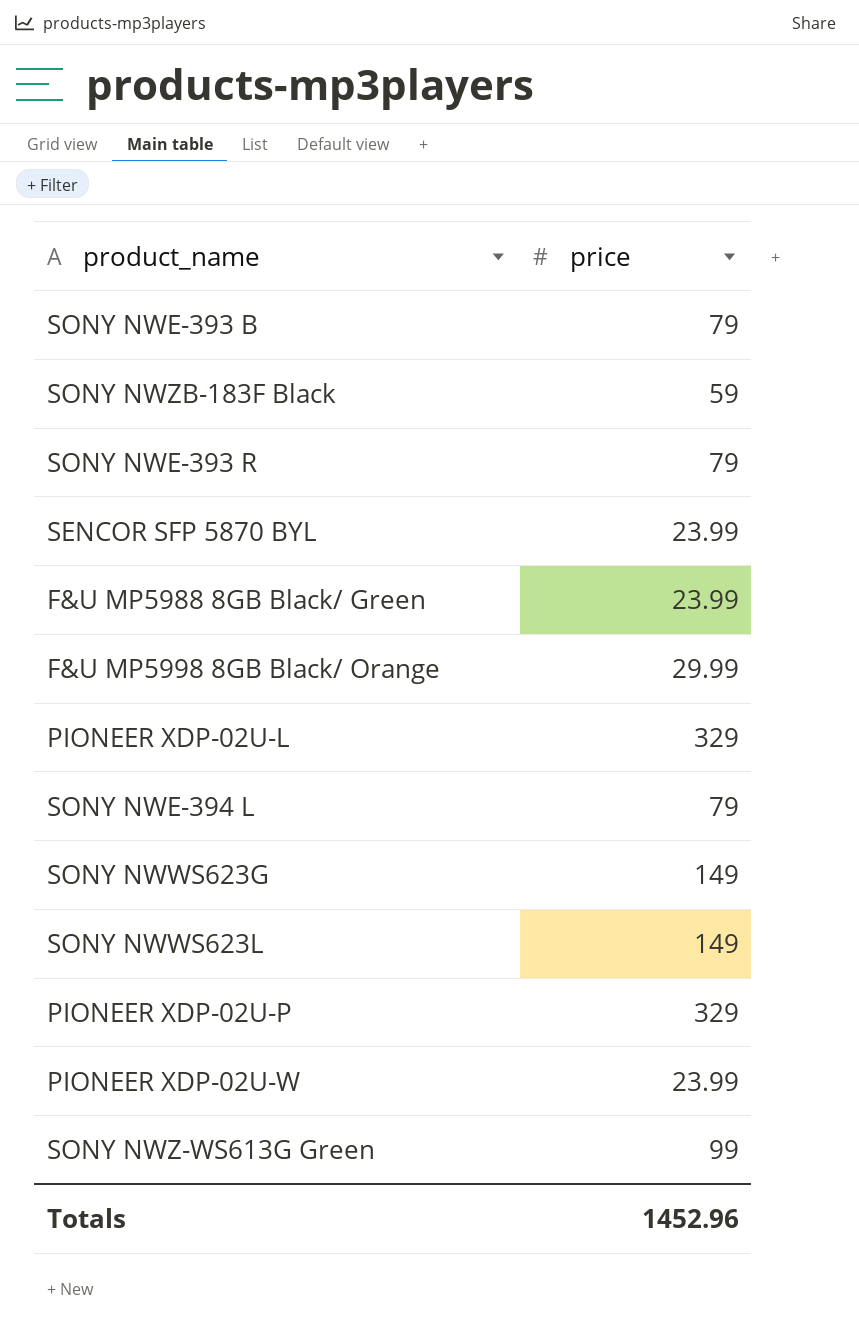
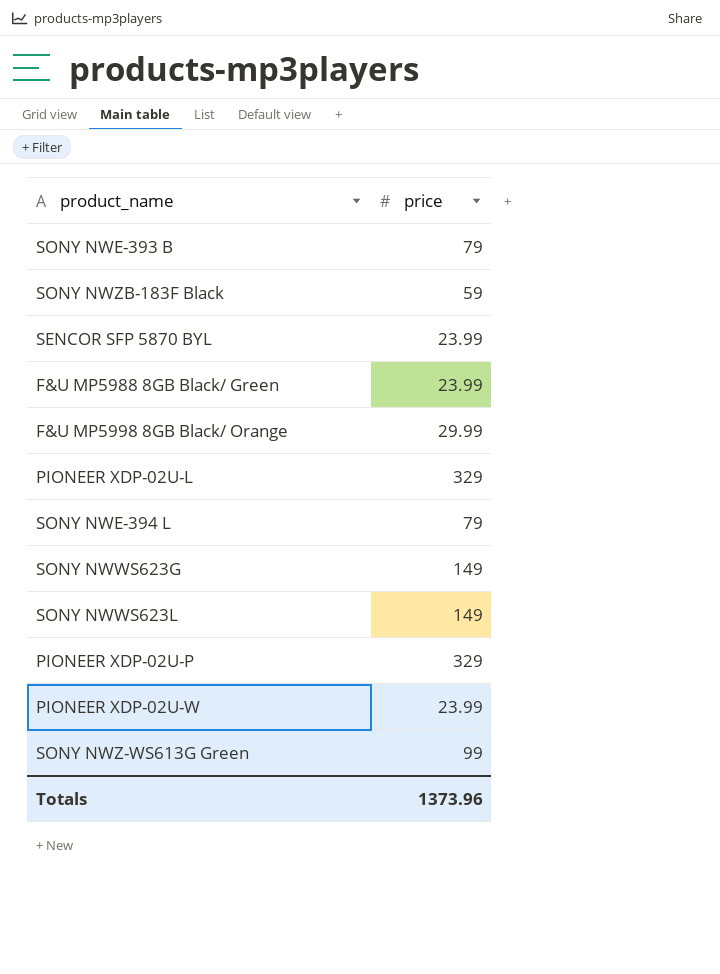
row SONY NWE-393 R: 79 -> none
Totals | price: 1452.96 -> 1373.96

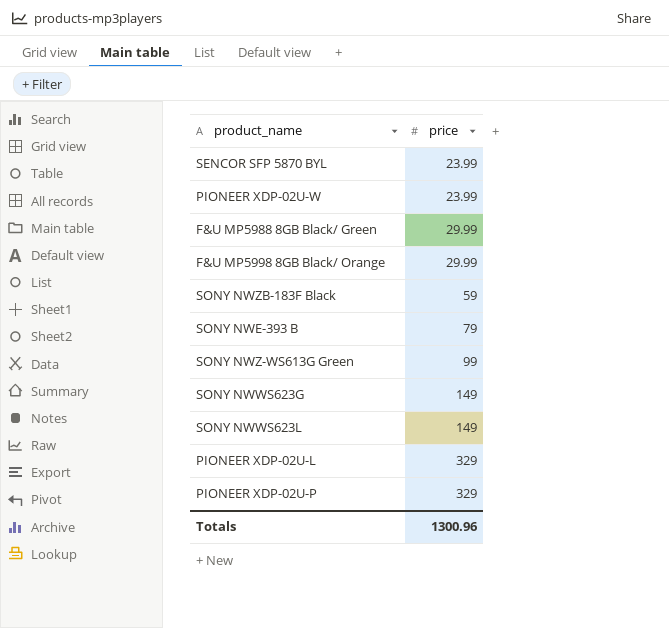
row order: none -> price ascending
row SONY NWE-394 L: 79 -> none
F&U MP5988 8GB Black/ Green | price: 23.99 -> 29.99
Totals | price: 1373.96 -> 1300.96

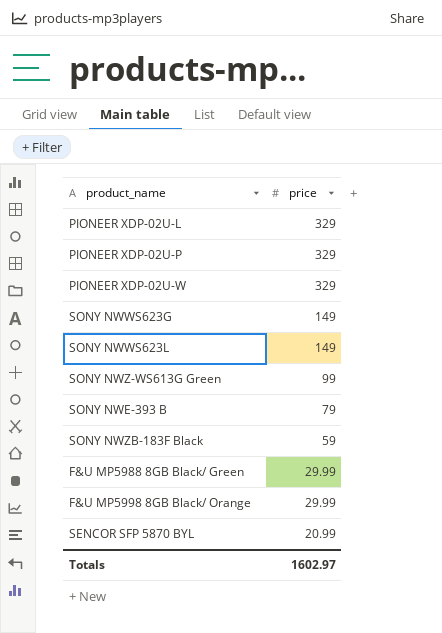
row order: price ascending -> price descending
PIONEER XDP-02U-W | price: 23.99 -> 329
SENCOR SFP 5870 BYL | price: 23.99 -> 20.99
Totals | price: 1300.96 -> 1602.97

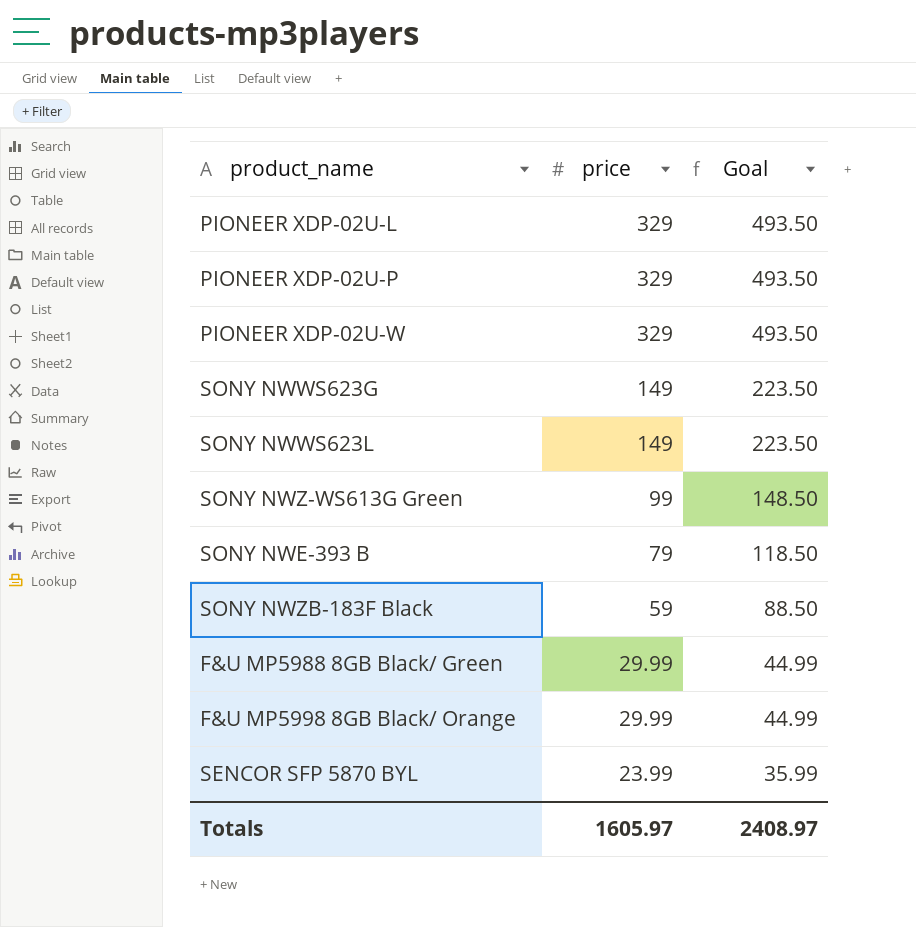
column Goal | formula: none -> [price] * 1.5
SENCOR SFP 5870 BYL | price: 20.99 -> 23.99
Totals | price: 1602.97 -> 1605.97

